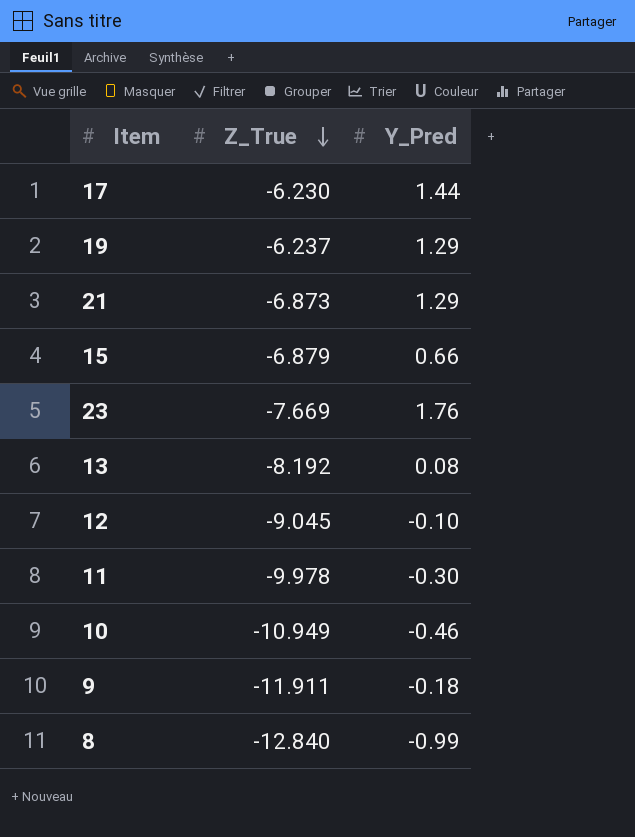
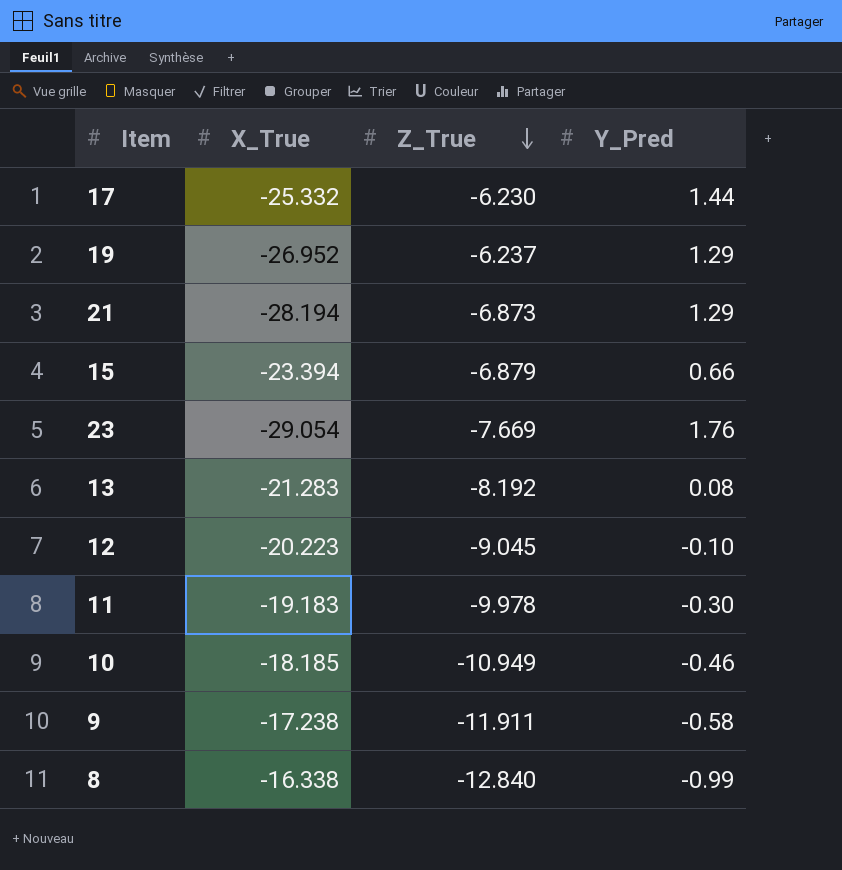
column X_True | position: none -> 2
9 | Y_Pred: -0.18 -> -0.58

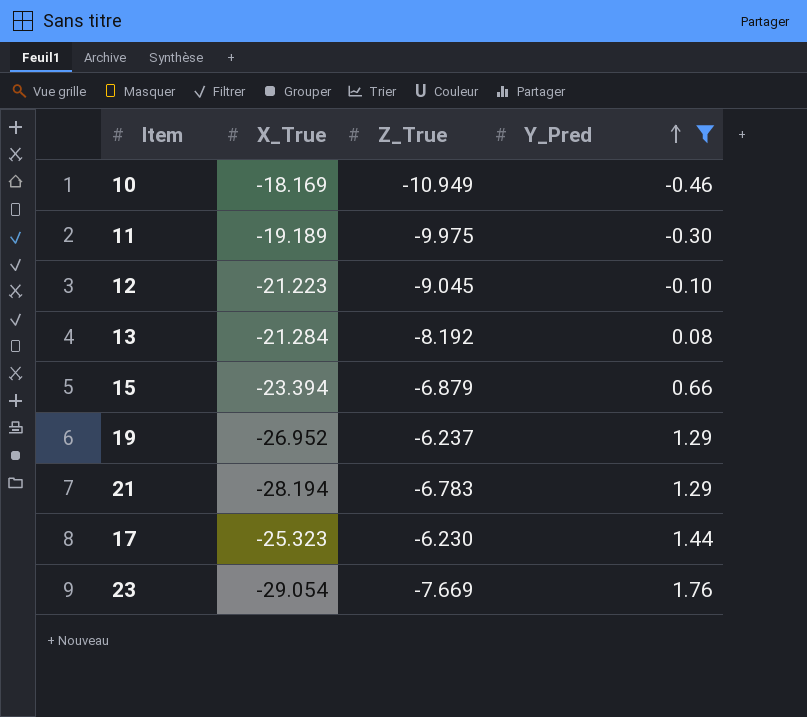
filter: none -> Y_Pred >= -0.46
row order: Z_True descending -> Y_Pred ascending
10 | X_True: -18.185 -> -18.169
11 | X_True: -19.183 -> -19.189
11 | Z_True: -9.978 -> -9.975
12 | X_True: -20.223 -> -21.223
13 | X_True: -21.283 -> -21.284
21 | Z_True: -6.873 -> -6.783
17 | X_True: -25.332 -> -25.323

